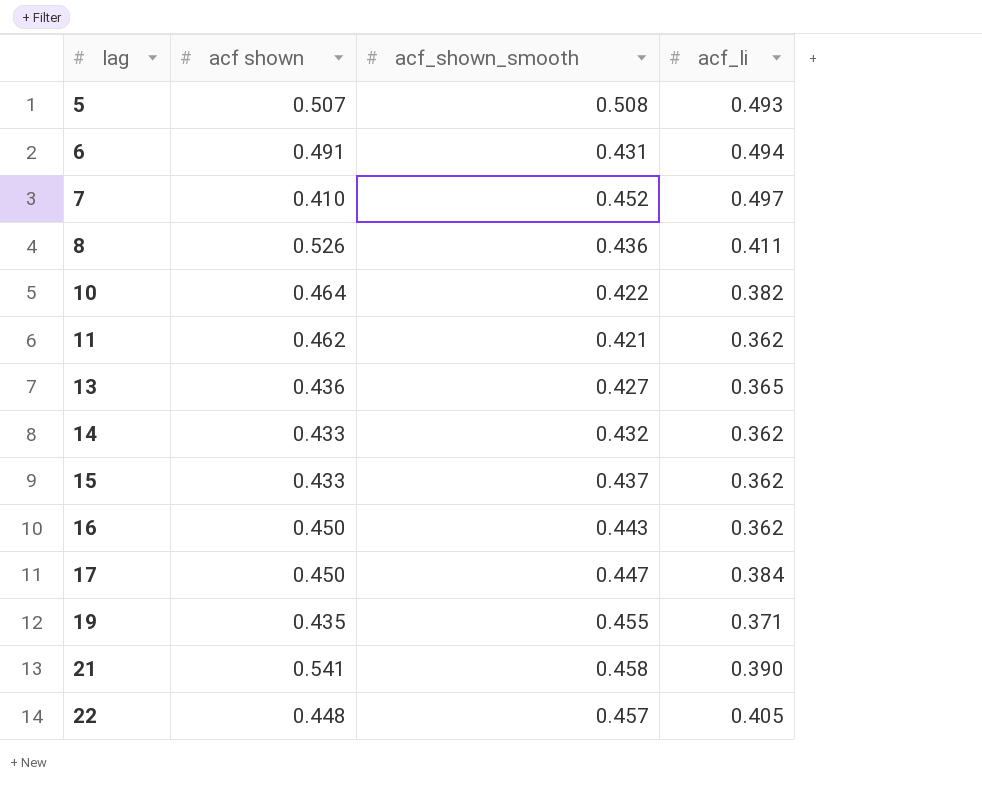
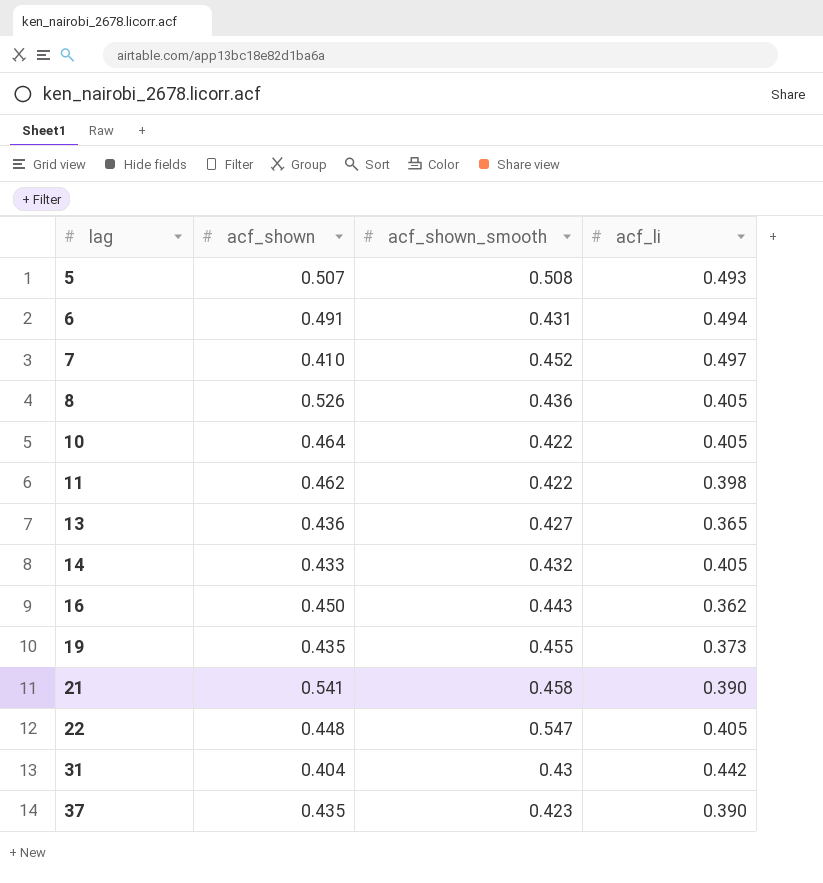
column name: acf shown -> acf_shown
row 15: 0.433 | 0.437 | 0.362 -> none
row 17: 0.450 | 0.447 | 0.384 -> none
8 | acf_li: 0.411 -> 0.405
10 | acf_li: 0.382 -> 0.405
11 | acf_shown_smooth: 0.421 -> 0.422
11 | acf_li: 0.362 -> 0.398
14 | acf_li: 0.362 -> 0.405
19 | acf_li: 0.371 -> 0.373
22 | acf_shown_smooth: 0.457 -> 0.547
row 31: none -> 0.404 | 0.43 | 0.442
row 37: none -> 0.435 | 0.423 | 0.390

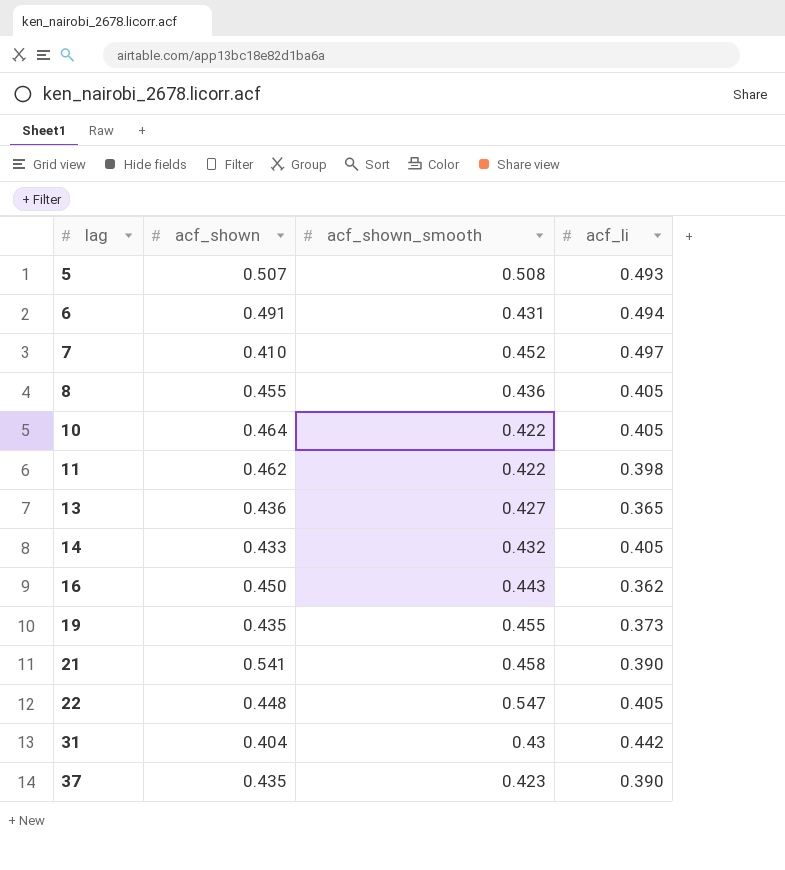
8 | acf_shown: 0.526 -> 0.455

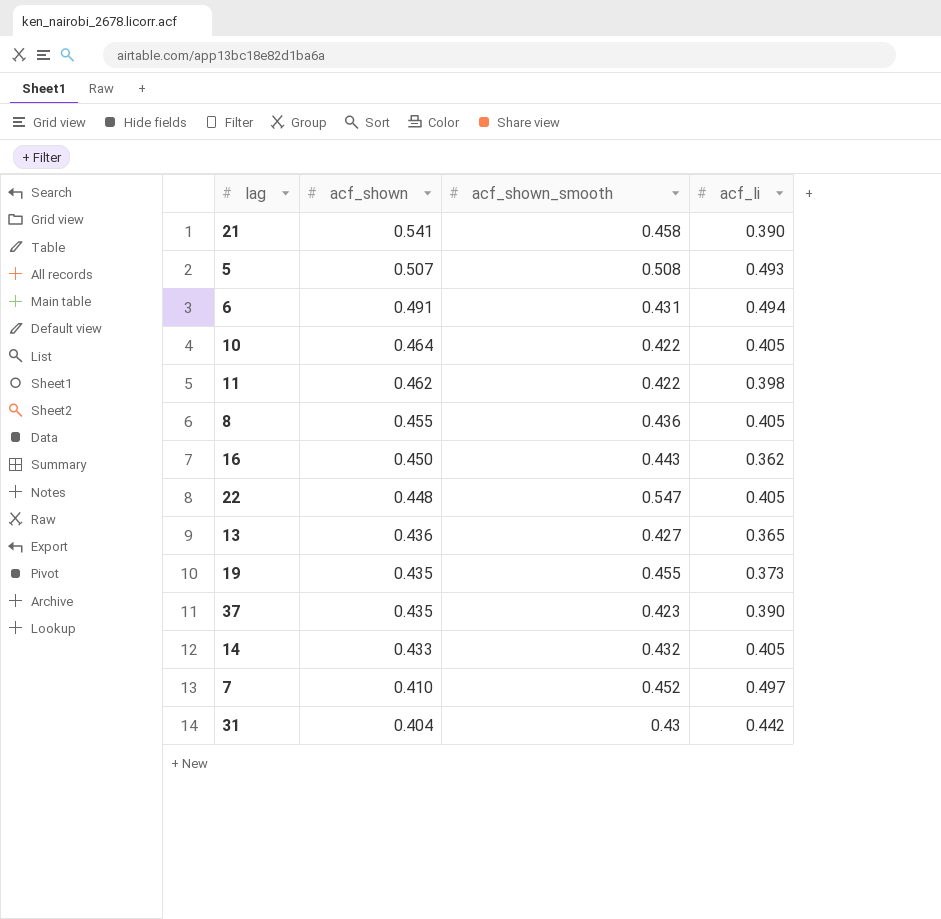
row order: lag ascending -> acf_shown descending

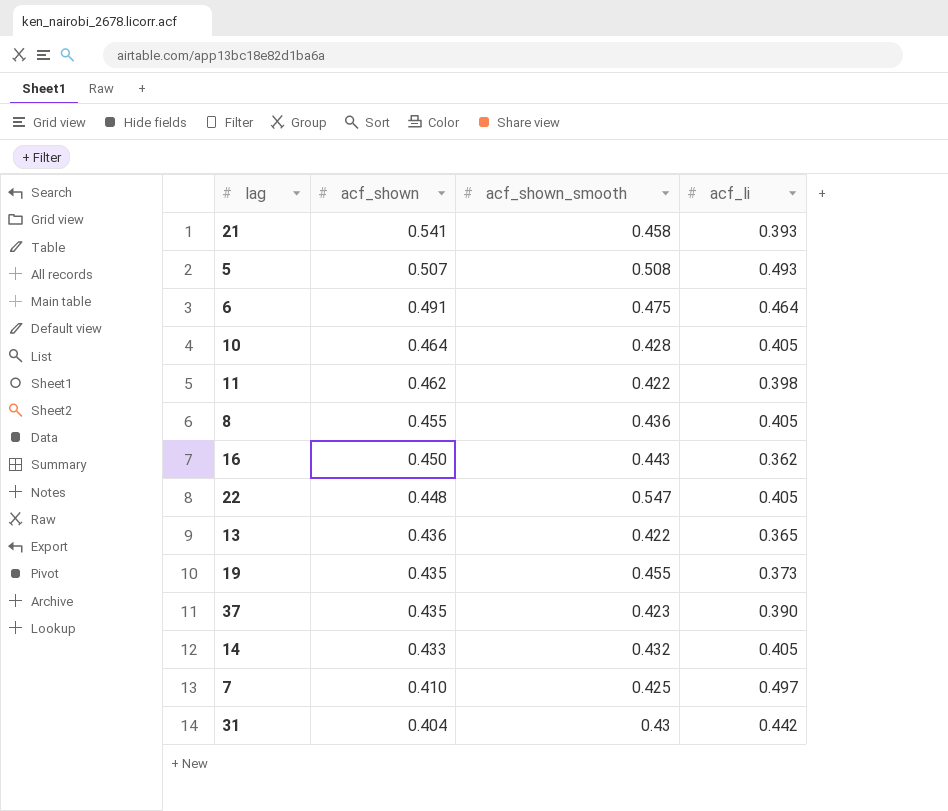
21 | acf_li: 0.390 -> 0.393
6 | acf_shown_smooth: 0.431 -> 0.475
6 | acf_li: 0.494 -> 0.464
10 | acf_shown_smooth: 0.422 -> 0.428
13 | acf_shown_smooth: 0.427 -> 0.422
7 | acf_shown_smooth: 0.452 -> 0.425

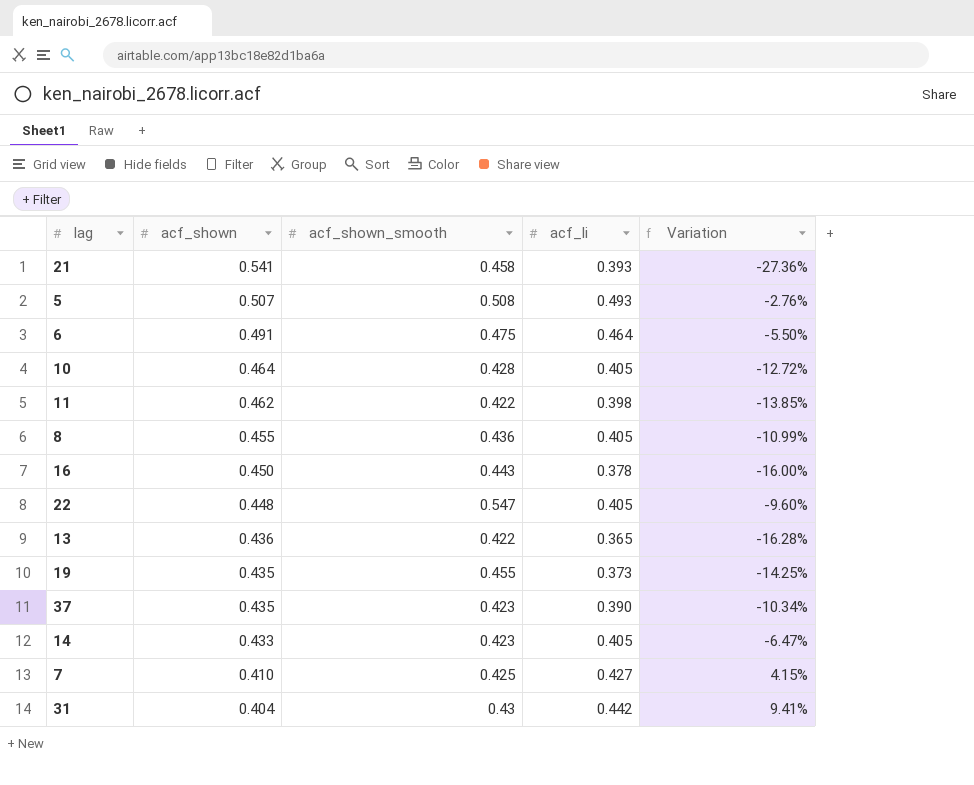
column Variation | formula: none -> ([acf_li] - [acf_shown]) / [acf_shown]
16 | acf_li: 0.362 -> 0.378
14 | acf_shown_smooth: 0.432 -> 0.423
7 | acf_li: 0.497 -> 0.427

